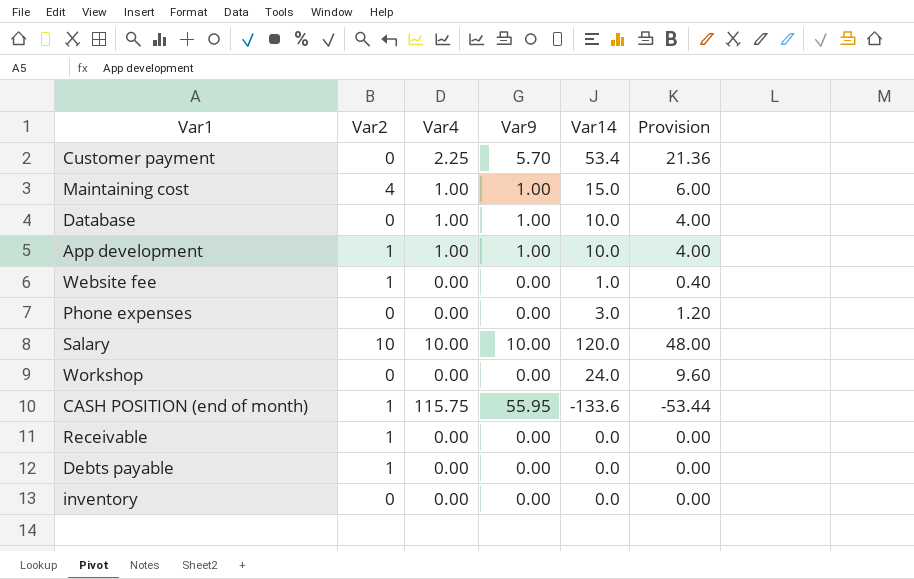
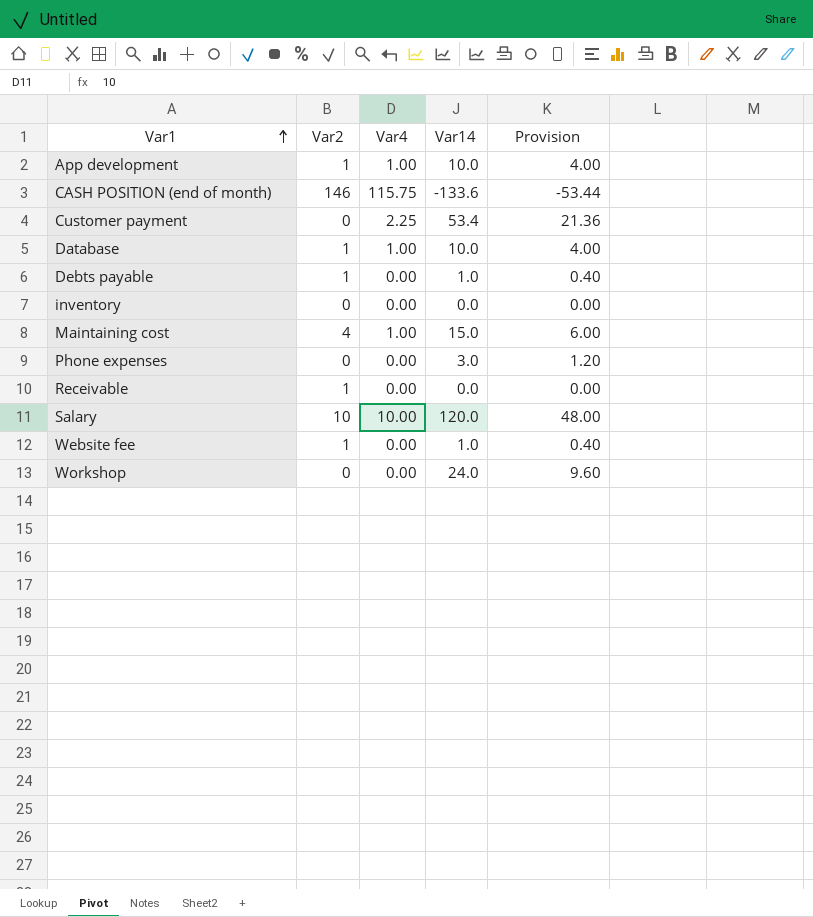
row order: none -> Var1 ascending
column Var9 | position: 4 -> none
CASH POSITION (end of month) | Var2: 1 -> 146
Database | Var2: 0 -> 1
Debts payable | Var14: 0.0 -> 1.0
Debts payable | Provision: 0.00 -> 0.40

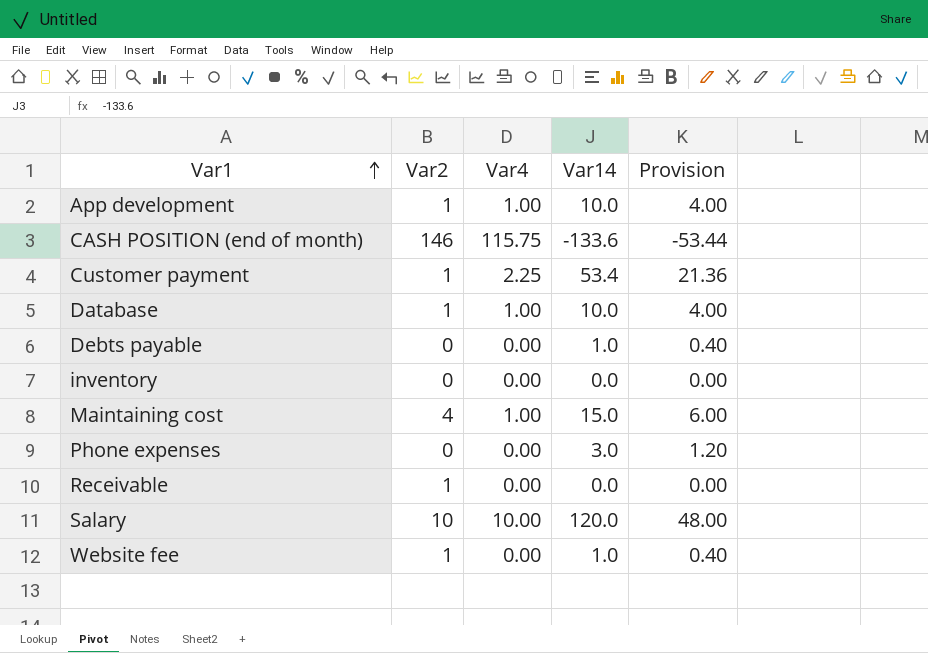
row Workshop: 0 | 0.00 | 24.0 | 9.60 -> none
Customer payment | Var2: 0 -> 1
Debts payable | Var2: 1 -> 0

